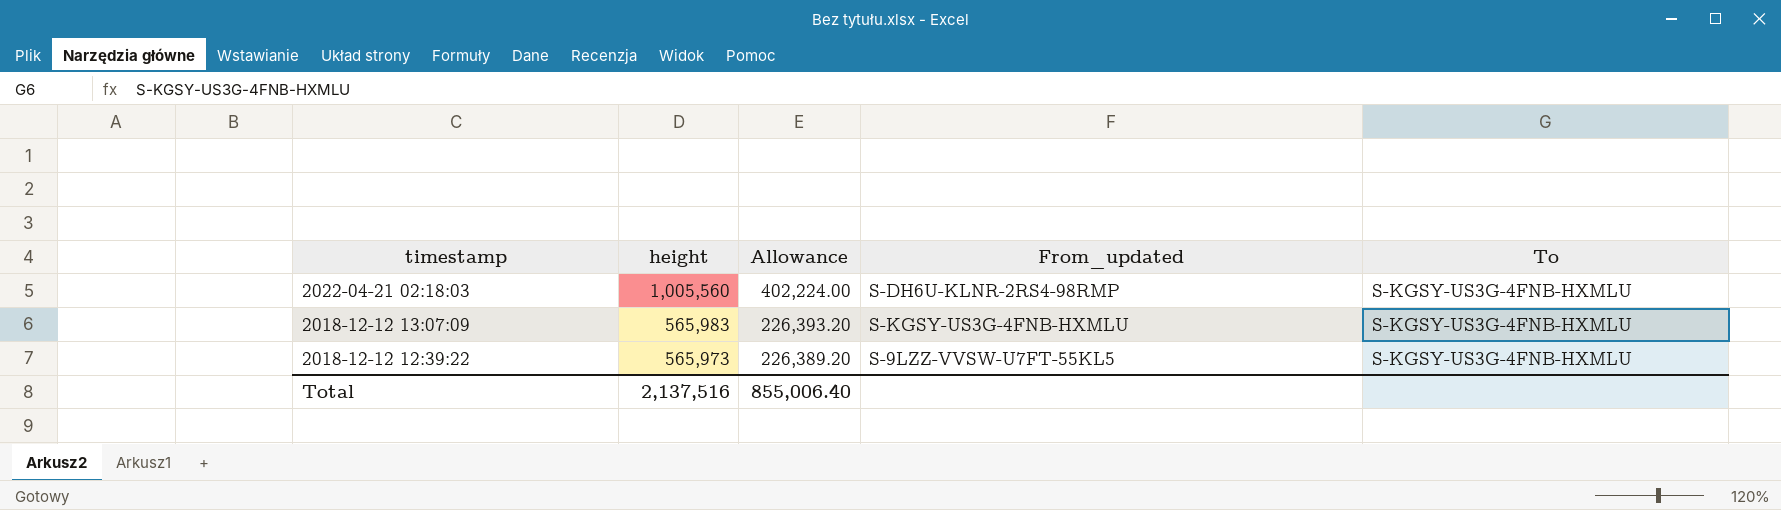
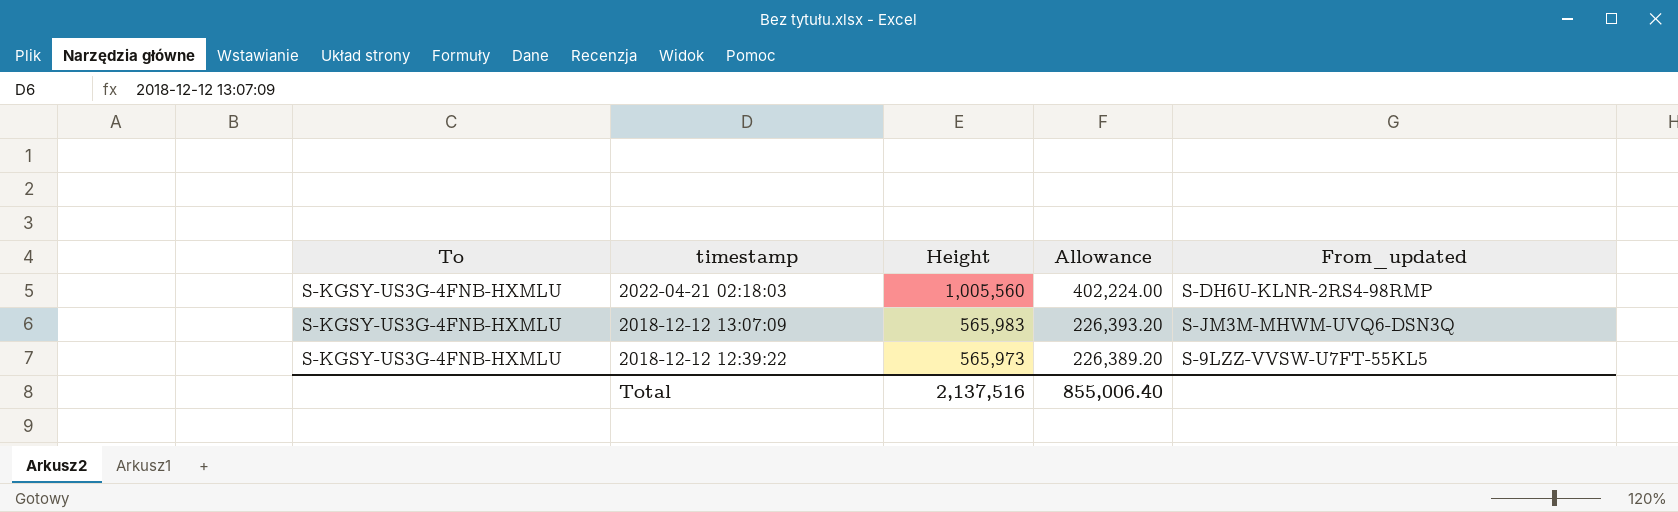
column To | position: 5 -> 1
column name: height -> Height
2018-12-12 13:07:09 | From_updated: S-KGSY-US3G-4FNB-HXMLU -> S-JM3M-MHWM-UVQ6-DSN3Q

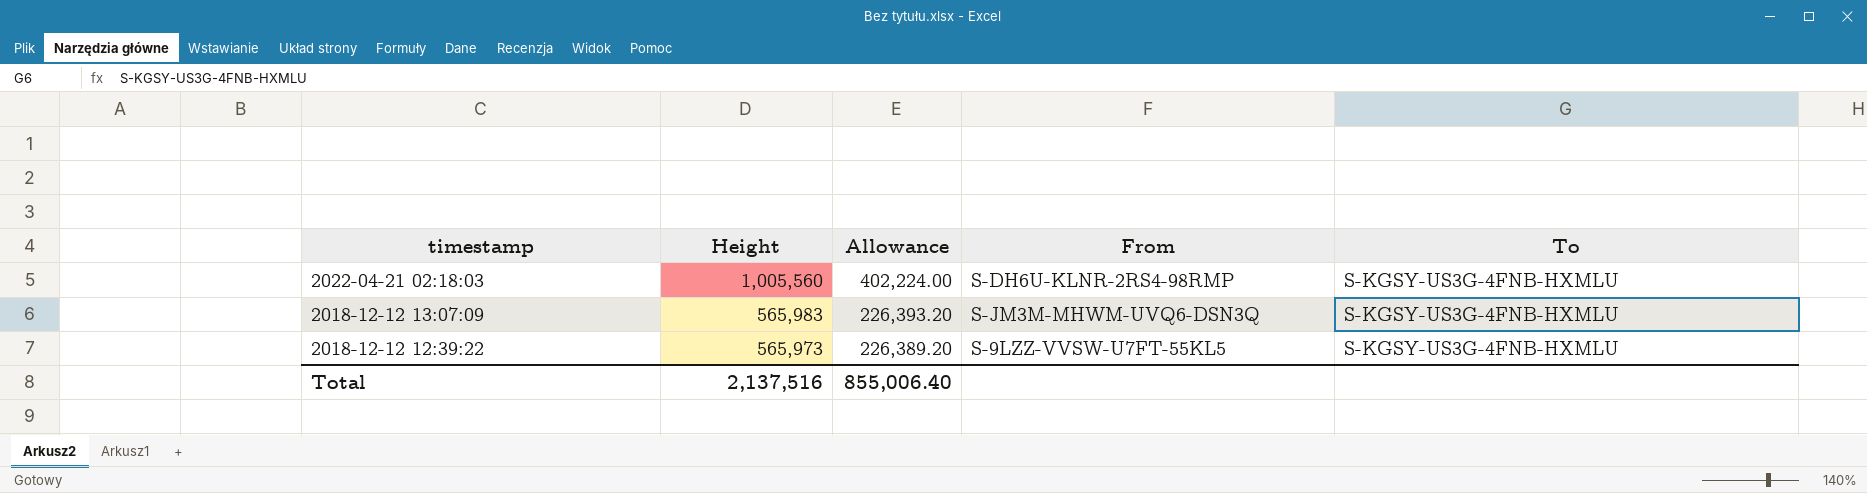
column name: From_updated -> From
column To | position: 1 -> 5

